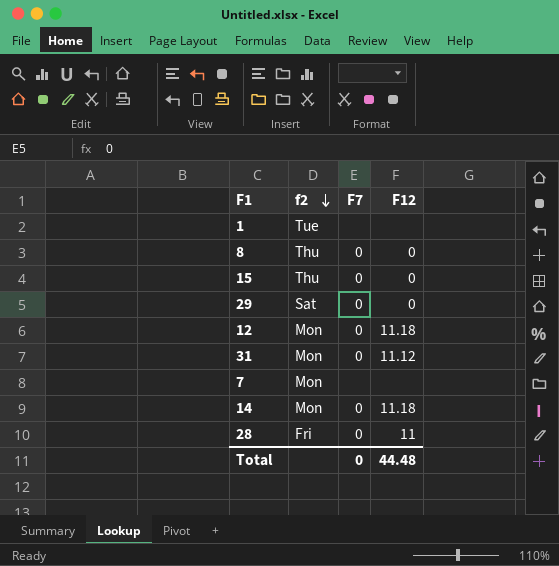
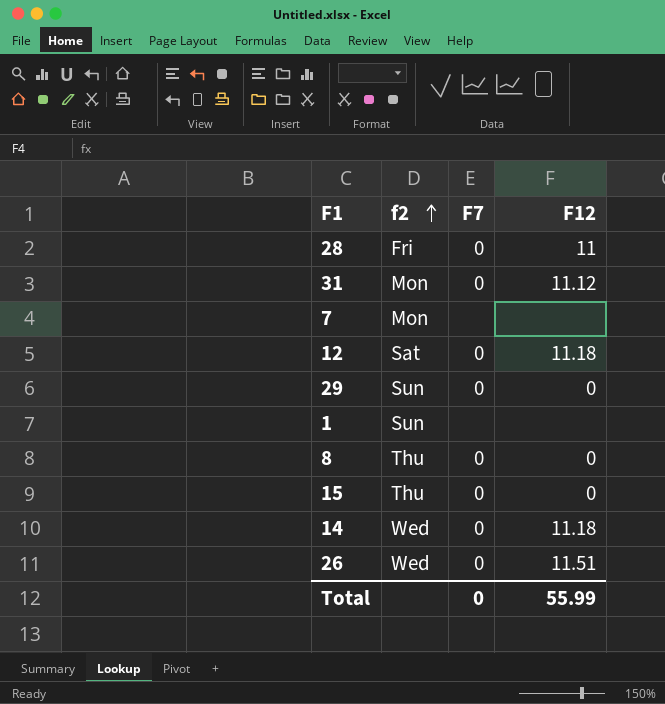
row order: f2 descending -> f2 ascending
12 | f2: Mon -> Sat
29 | f2: Sat -> Sun
1 | f2: Tue -> Sun
14 | f2: Mon -> Wed
row 26: none -> Wed | 0 | 11.51
Total | F12: 44.48 -> 55.99

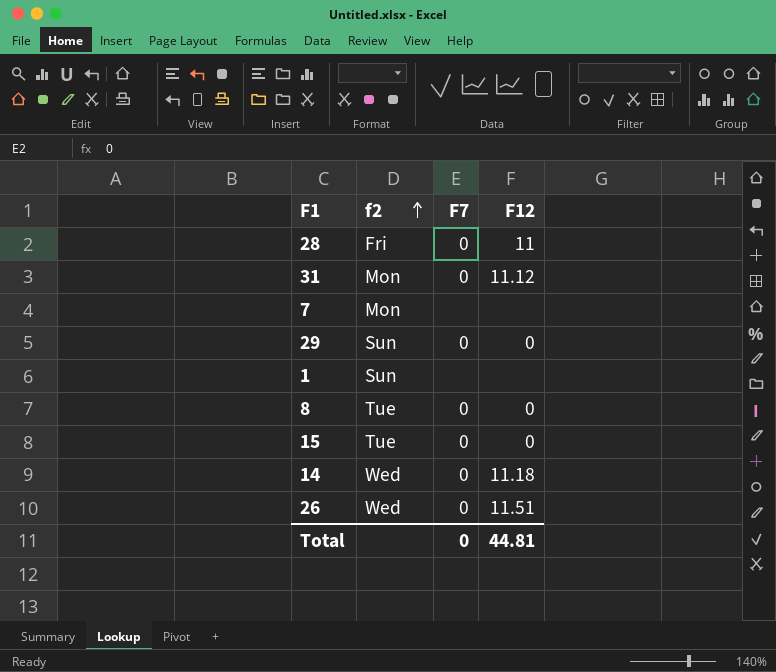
row 12: Sat | 0 | 11.18 -> none
8 | f2: Thu -> Tue
15 | f2: Thu -> Tue
Total | F12: 55.99 -> 44.81

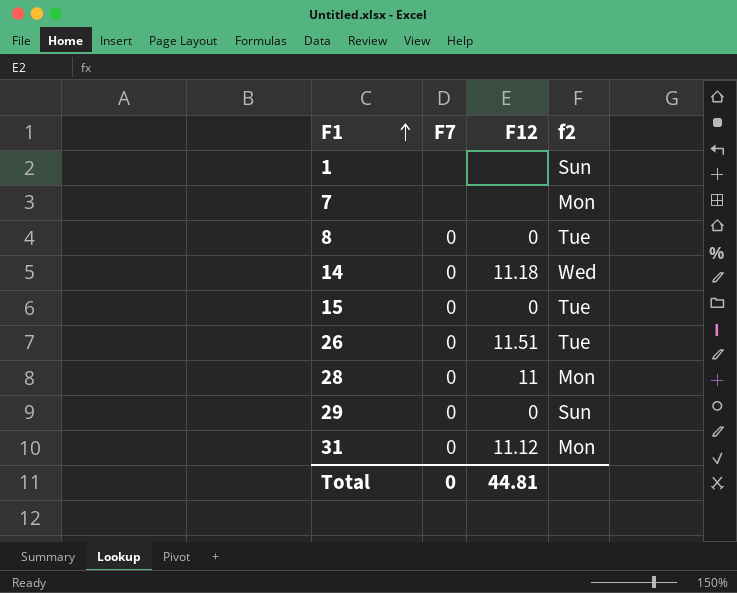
row order: f2 ascending -> F1 ascending
column f2 | position: 2 -> 4
26 | f2: Wed -> Tue
28 | f2: Fri -> Mon

